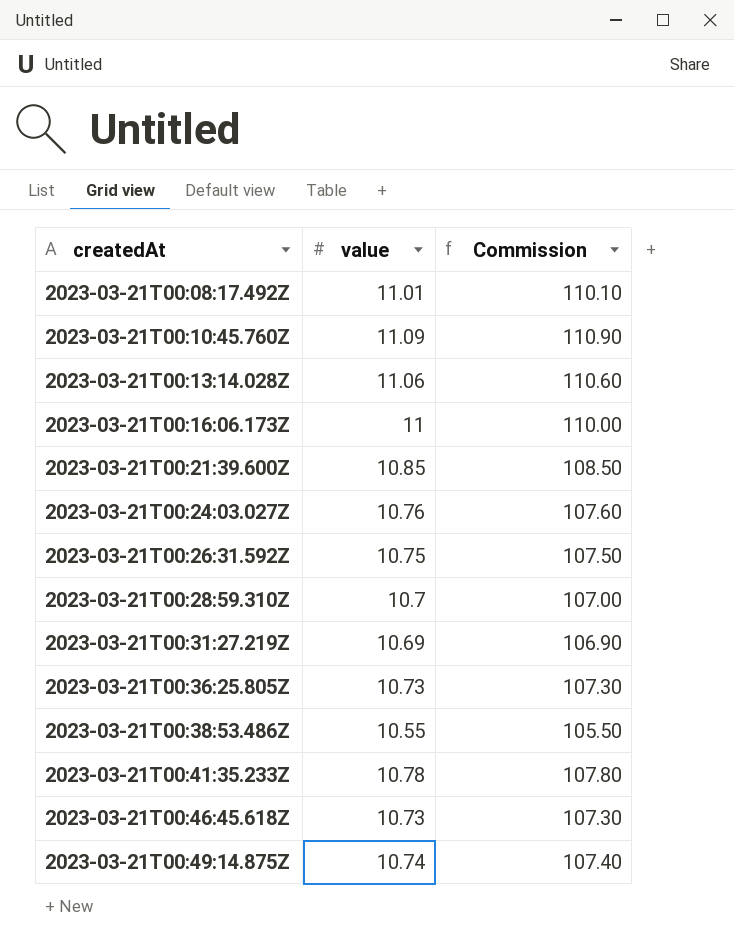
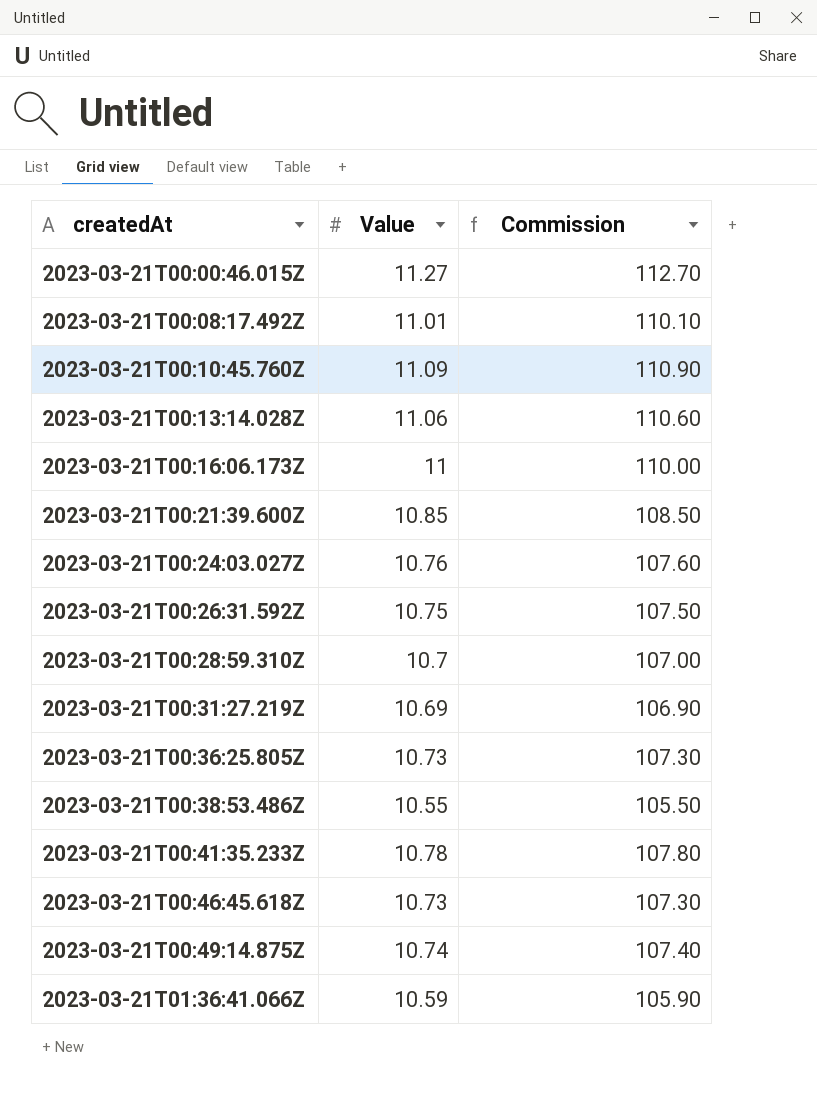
column name: value -> Value
row 2023-03-21T00:00:46.015Z: none -> 11.27 | 112.70
row 2023-03-21T01:36:41.066Z: none -> 10.59 | 105.90

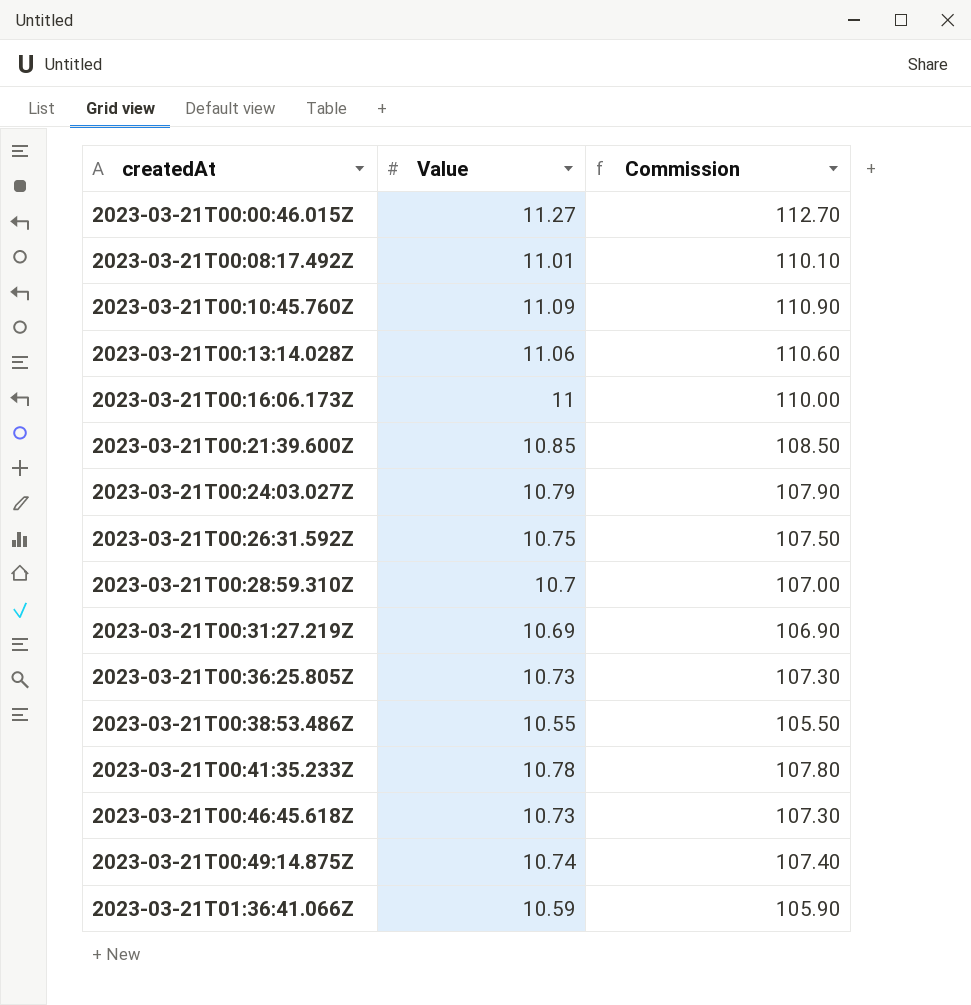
2023-03-21T00:24:03.027Z | Value: 10.76 -> 10.79
2023-03-21T00:24:03.027Z | Commission: 107.60 -> 107.90

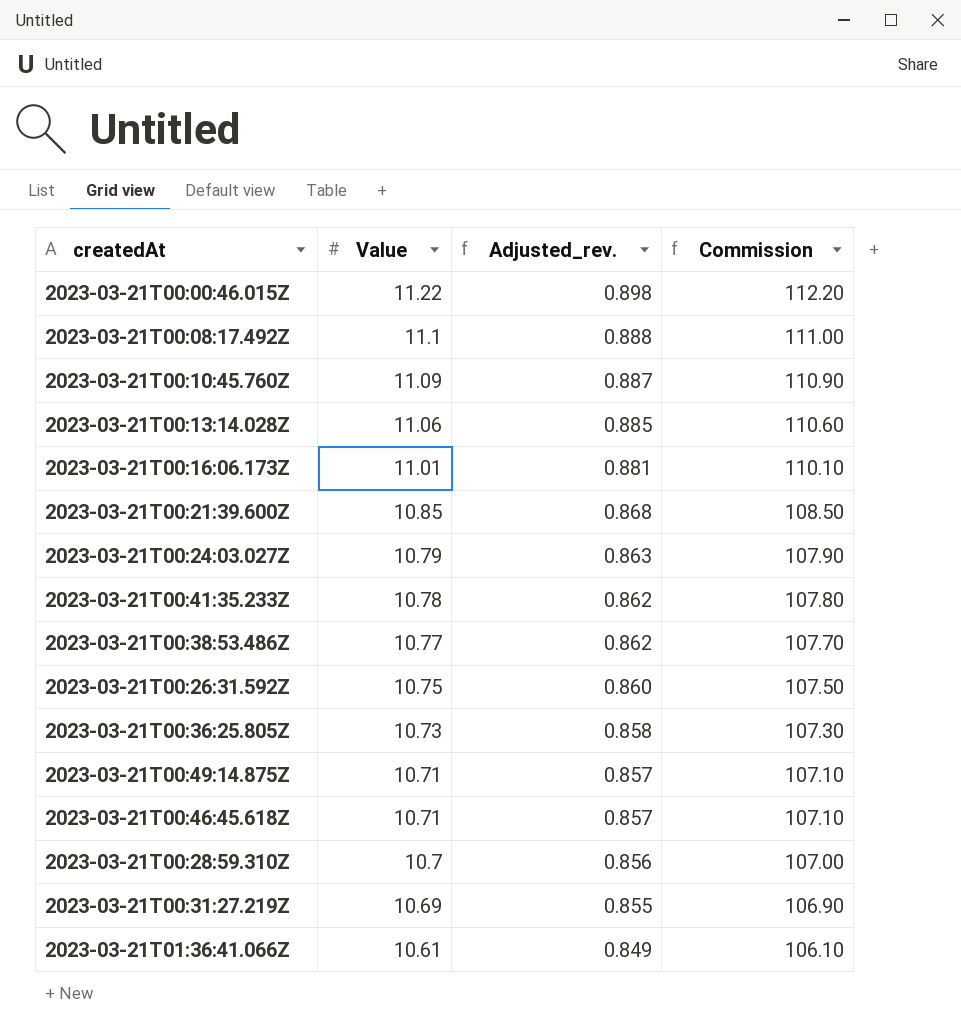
row order: createdAt ascending -> Value descending
column Adjusted_rev. | formula: none -> [Value] * 0.08
2023-03-21T00:00:46.015Z | Value: 11.27 -> 11.22
2023-03-21T00:00:46.015Z | Commission: 112.70 -> 112.20
2023-03-21T00:08:17.492Z | Value: 11.01 -> 11.1
2023-03-21T00:08:17.492Z | Commission: 110.10 -> 111.00
2023-03-21T00:16:06.173Z | Value: 11 -> 11.01
2023-03-21T00:16:06.173Z | Commission: 110.00 -> 110.10
2023-03-21T00:38:53.486Z | Value: 10.55 -> 10.77
2023-03-21T00:38:53.486Z | Commission: 105.50 -> 107.70
2023-03-21T00:49:14.875Z | Value: 10.74 -> 10.71
2023-03-21T00:49:14.875Z | Commission: 107.40 -> 107.10
2023-03-21T00:46:45.618Z | Value: 10.73 -> 10.71
2023-03-21T00:46:45.618Z | Commission: 107.30 -> 107.10
2023-03-21T01:36:41.066Z | Value: 10.59 -> 10.61
2023-03-21T01:36:41.066Z | Commission: 105.90 -> 106.10

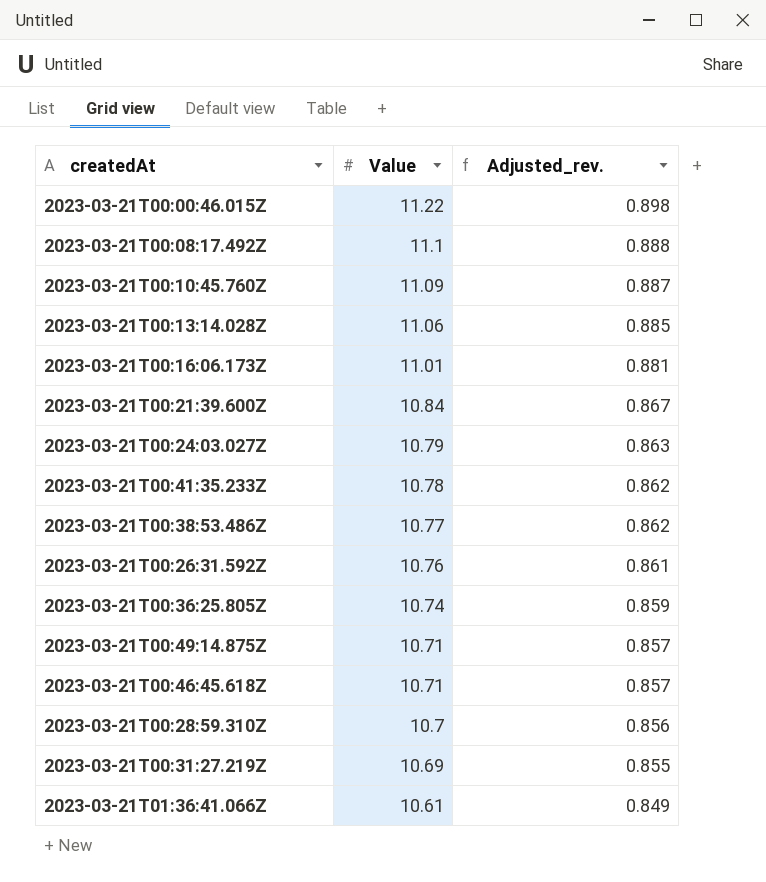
column Commission | formula: [Value] * 10 -> none
2023-03-21T00:21:39.600Z | Value: 10.85 -> 10.84
2023-03-21T00:21:39.600Z | Adjusted_rev.: 0.868 -> 0.867
2023-03-21T00:26:31.592Z | Value: 10.75 -> 10.76
2023-03-21T00:26:31.592Z | Adjusted_rev.: 0.860 -> 0.861
2023-03-21T00:36:25.805Z | Value: 10.73 -> 10.74
2023-03-21T00:36:25.805Z | Adjusted_rev.: 0.858 -> 0.859

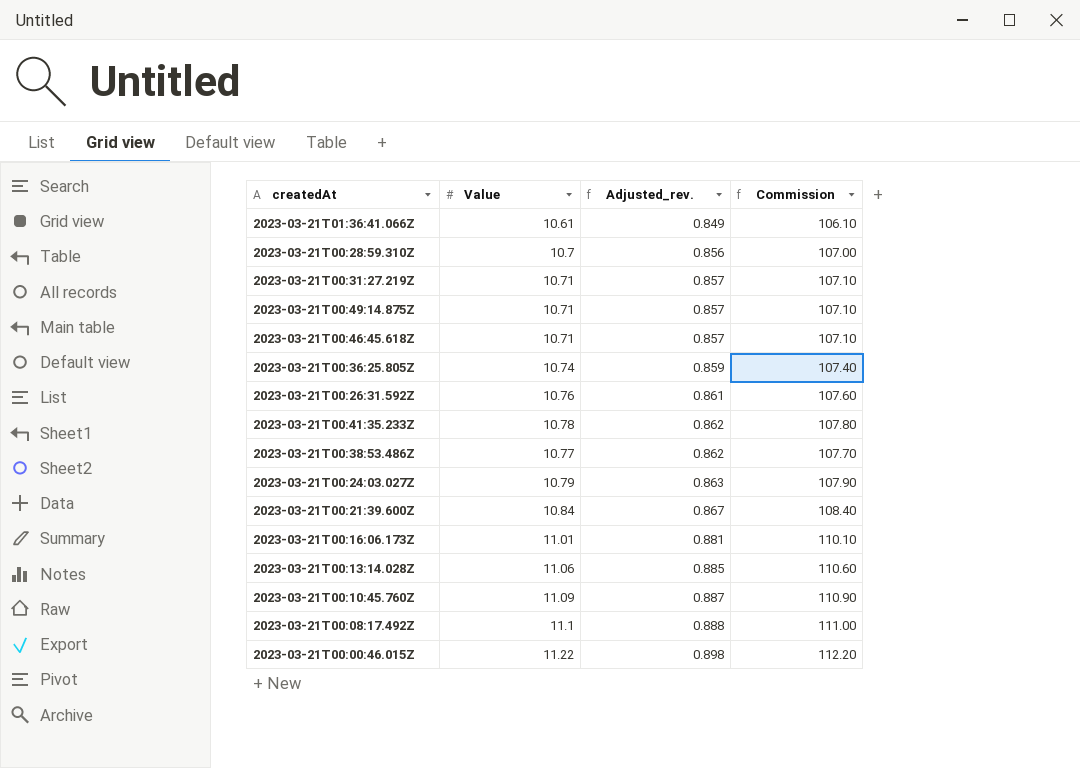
row order: Value descending -> Adjusted_rev. ascending
column Commission | formula: none -> [Value] * 10
2023-03-21T00:31:27.219Z | Value: 10.69 -> 10.71
2023-03-21T00:31:27.219Z | Adjusted_rev.: 0.855 -> 0.857

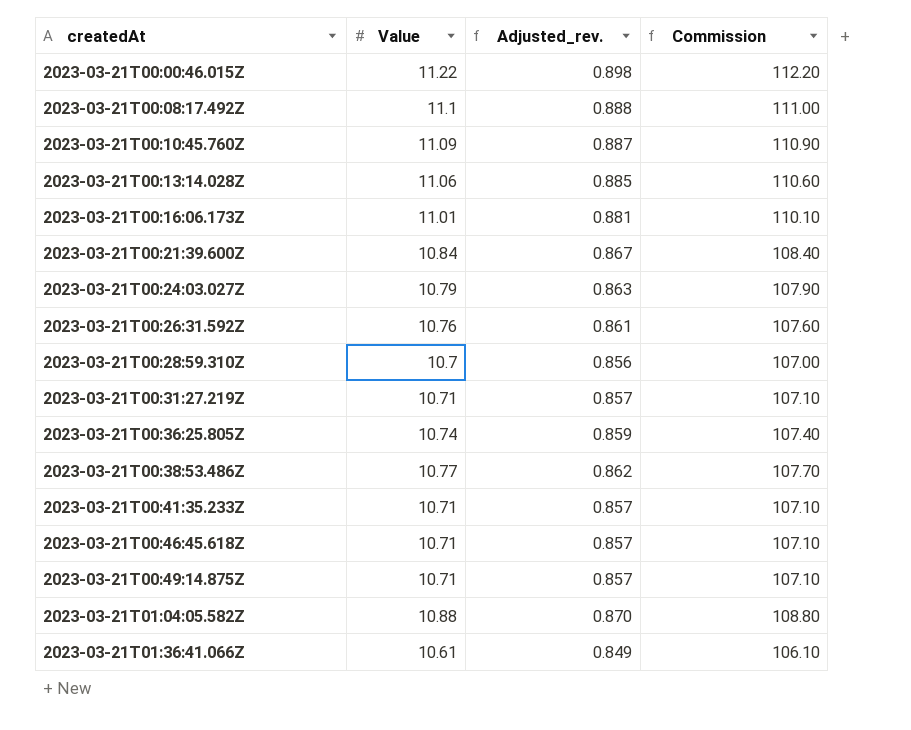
row order: Adjusted_rev. ascending -> createdAt ascending
2023-03-21T00:41:35.233Z | Value: 10.78 -> 10.71
2023-03-21T00:41:35.233Z | Adjusted_rev.: 0.862 -> 0.857
2023-03-21T00:41:35.233Z | Commission: 107.80 -> 107.10
row 2023-03-21T01:04:05.582Z: none -> 10.88 | 0.870 | 108.80

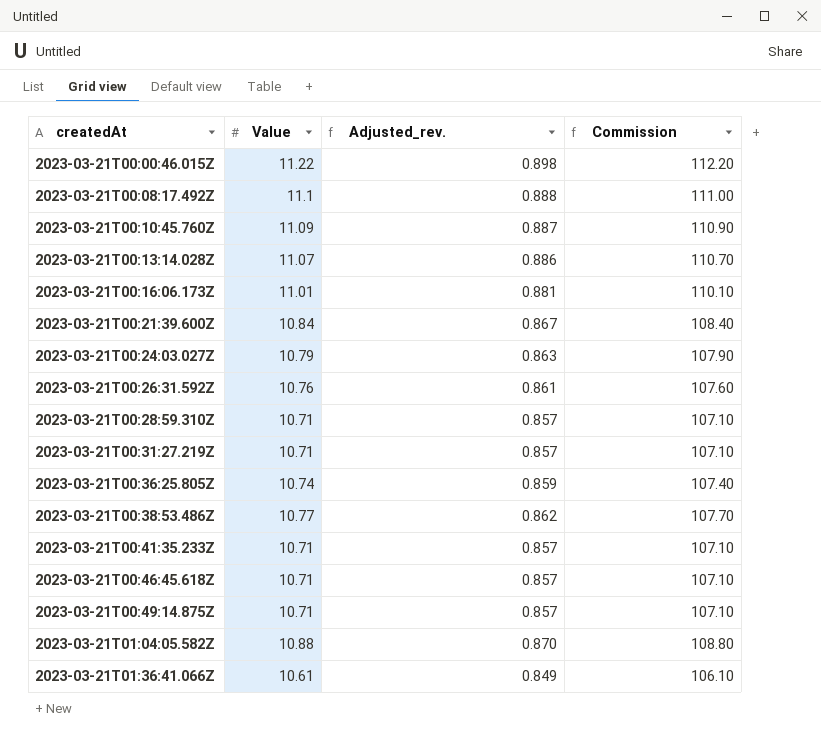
2023-03-21T00:13:14.028Z | Value: 11.06 -> 11.07
2023-03-21T00:13:14.028Z | Adjusted_rev.: 0.885 -> 0.886
2023-03-21T00:13:14.028Z | Commission: 110.60 -> 110.70
2023-03-21T00:28:59.310Z | Value: 10.7 -> 10.71
2023-03-21T00:28:59.310Z | Adjusted_rev.: 0.856 -> 0.857
2023-03-21T00:28:59.310Z | Commission: 107.00 -> 107.10

